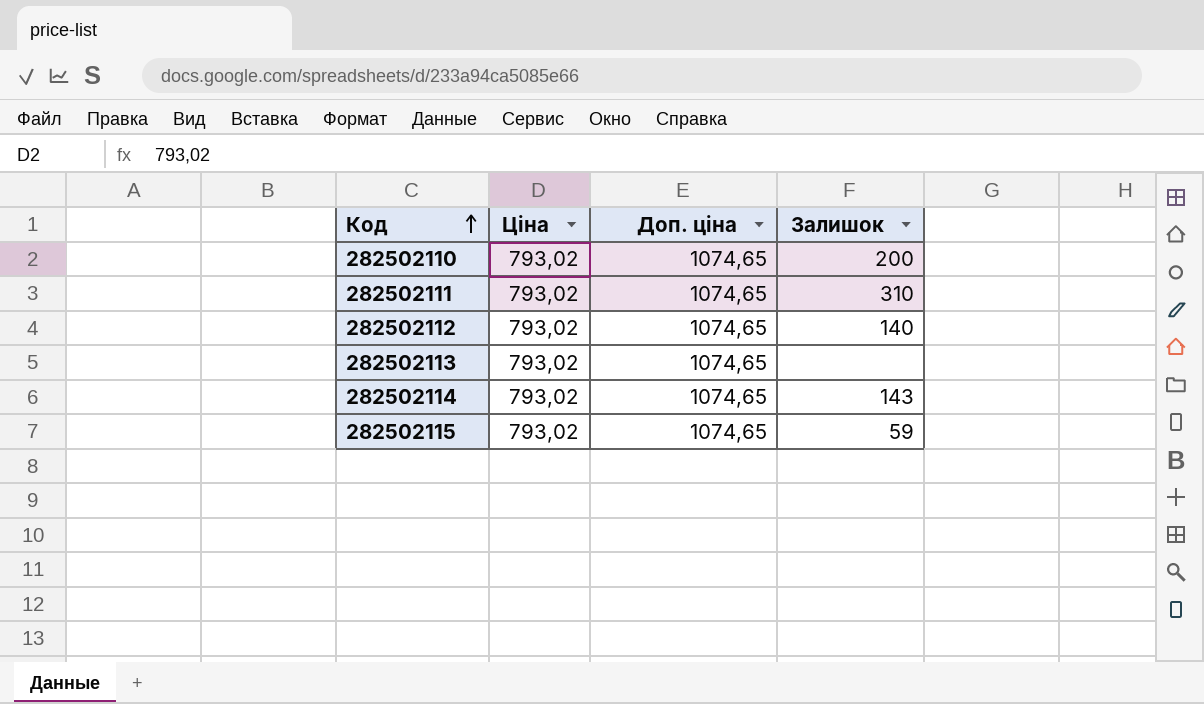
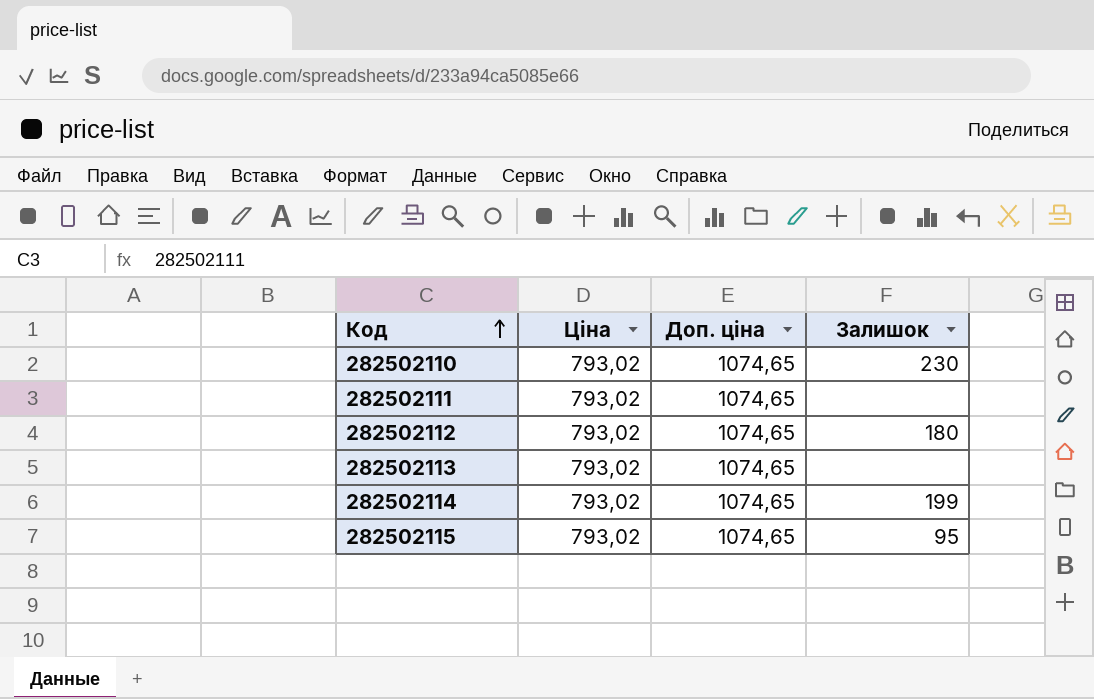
282502110 | Залишок: 200 -> 230
282502111 | Залишок: 310 -> none
282502112 | Залишок: 140 -> 180
282502114 | Залишок: 143 -> 199
282502115 | Залишок: 59 -> 95

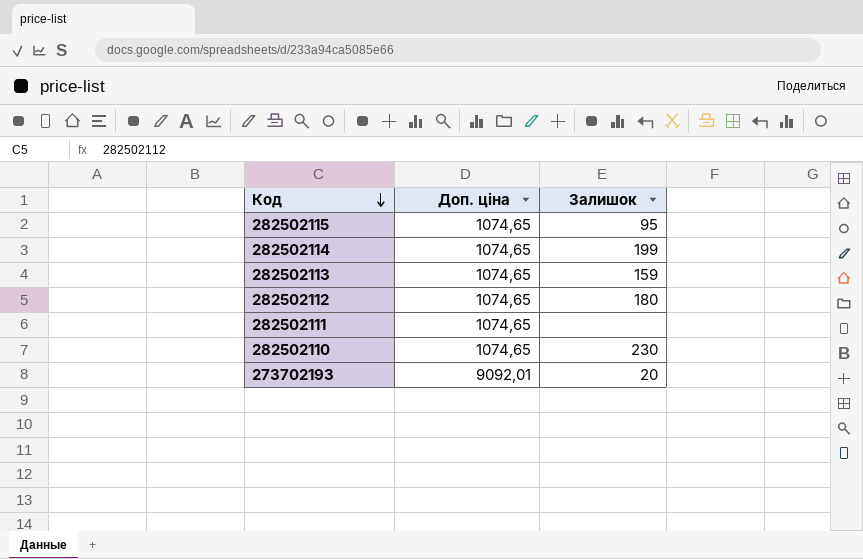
row order: Код ascending -> Код descending
column Ціна | position: 2 -> none
282502113 | Залишок: none -> 159
row 273702193: none -> 9092,01 | 20

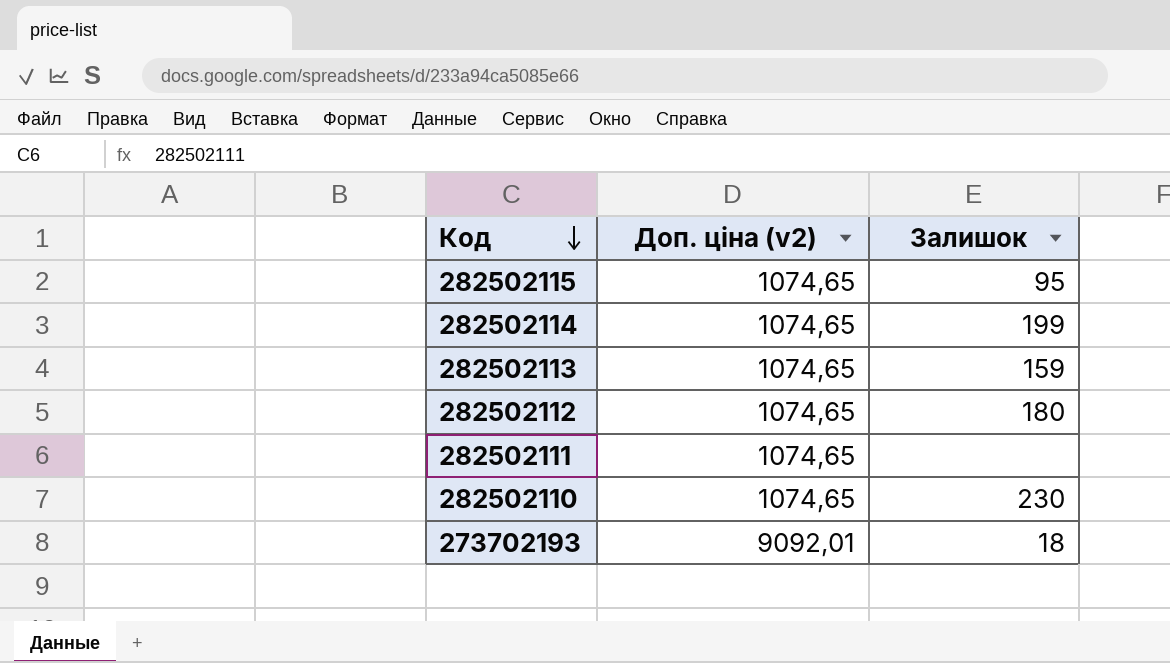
column name: Доп. ціна -> Доп. ціна (v2)
273702193 | Залишок: 20 -> 18

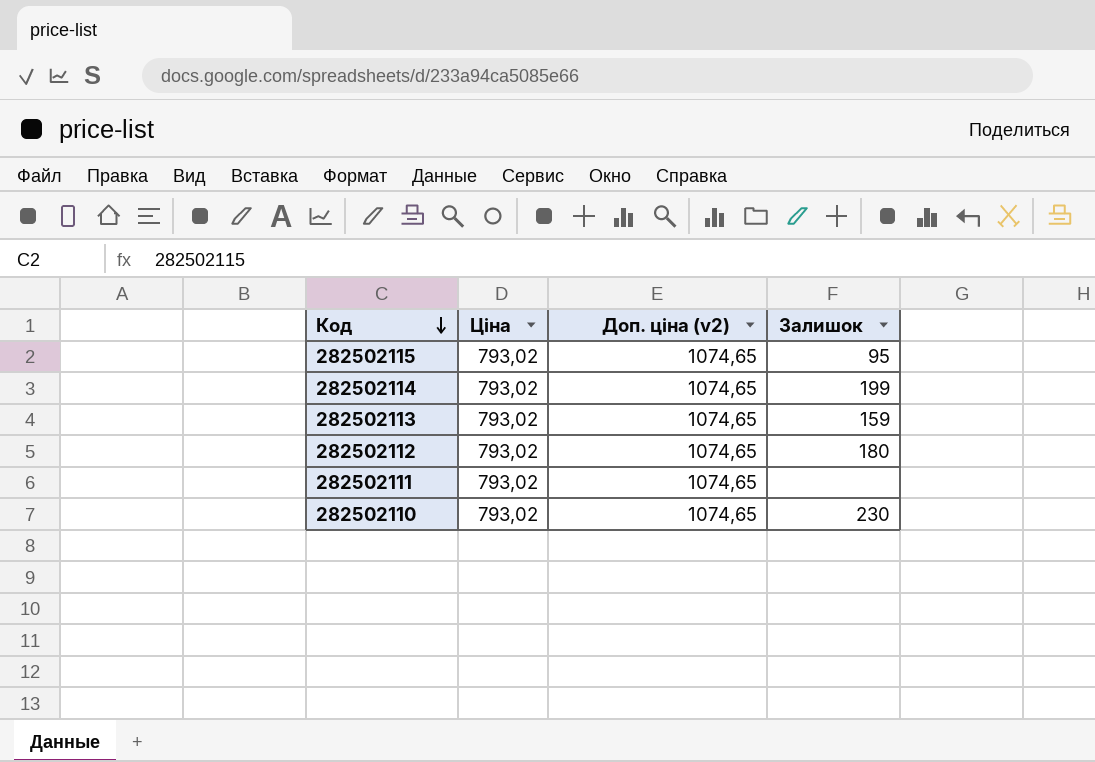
column Ціна | position: none -> 2
row 273702193: 9092,01 | 18 -> none

